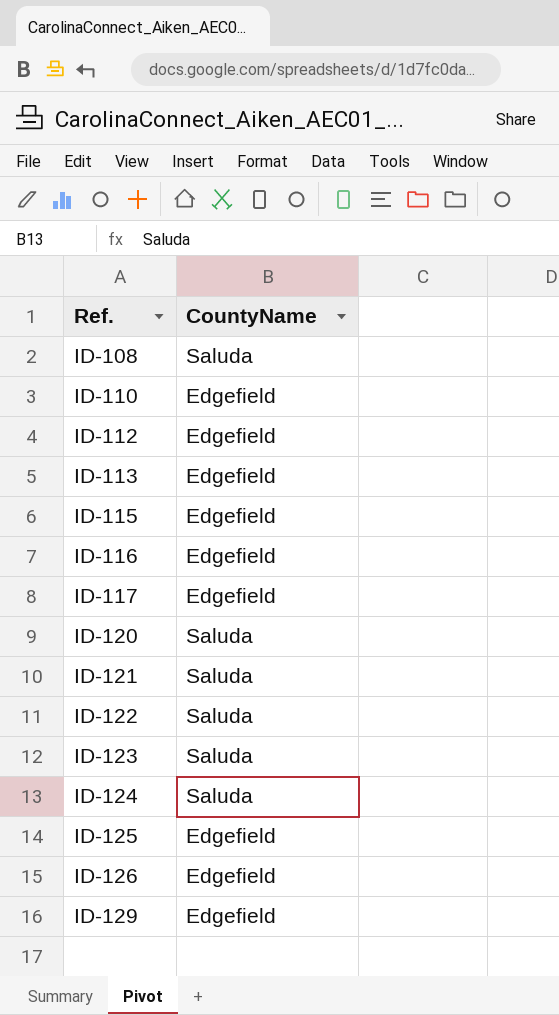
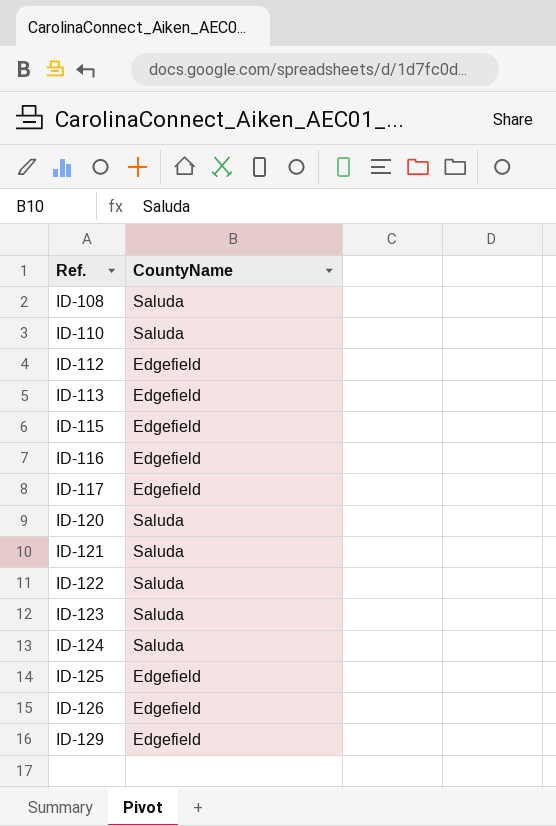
ID-110 | CountyName: Edgefield -> Saluda

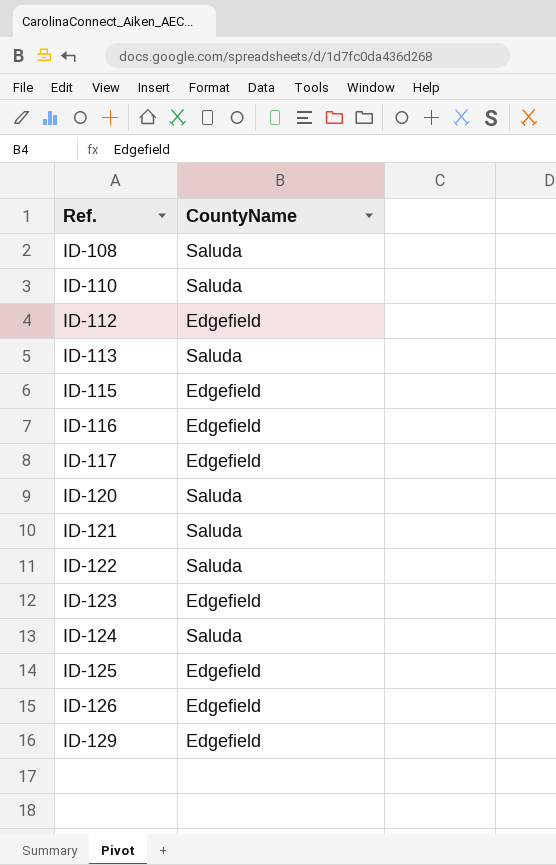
ID-113 | CountyName: Edgefield -> Saluda
ID-123 | CountyName: Saluda -> Edgefield

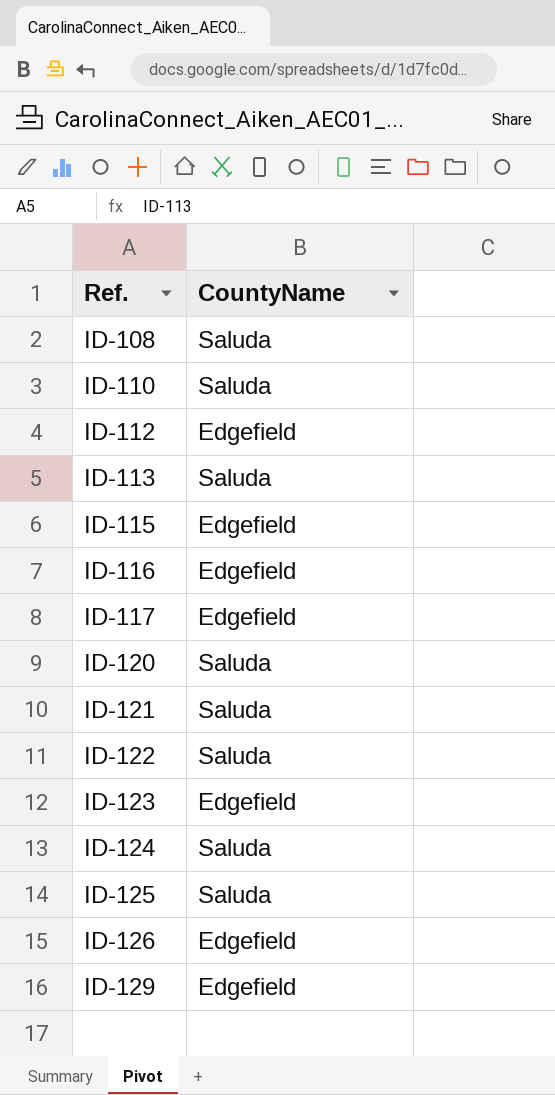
ID-125 | CountyName: Edgefield -> Saluda

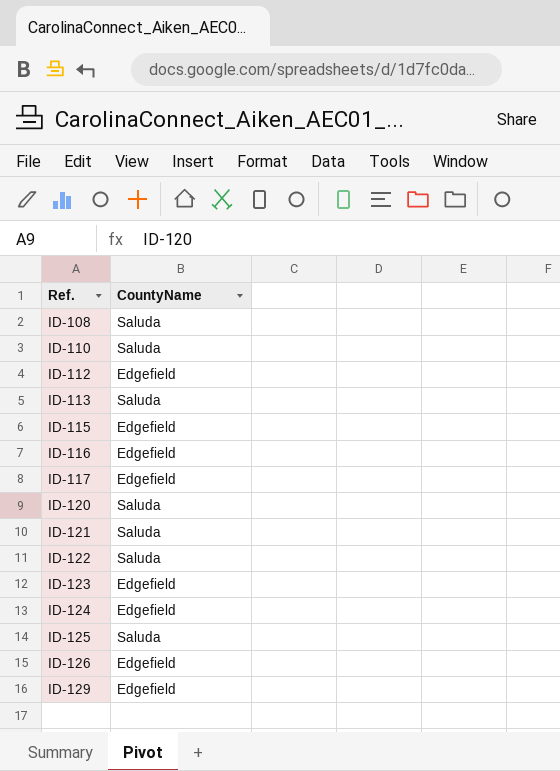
ID-124 | CountyName: Saluda -> Edgefield

